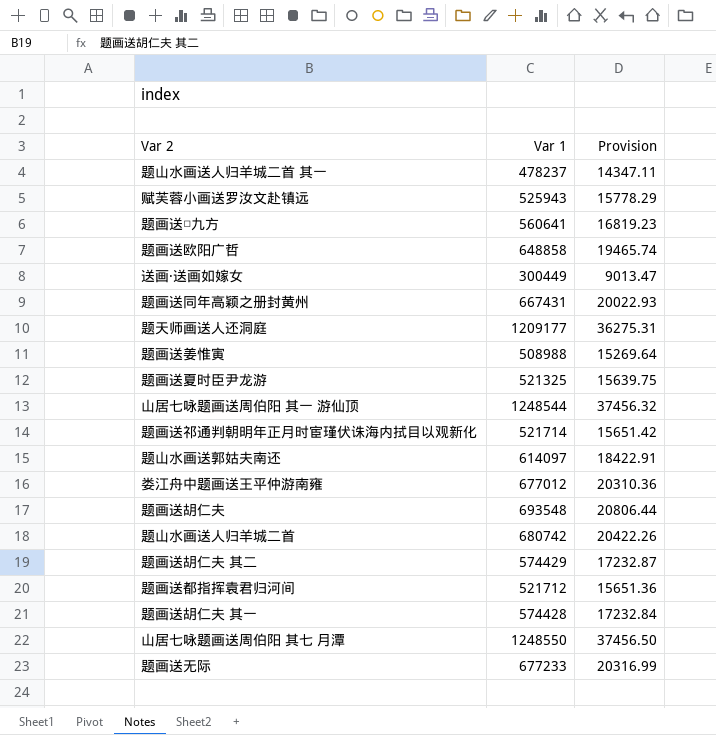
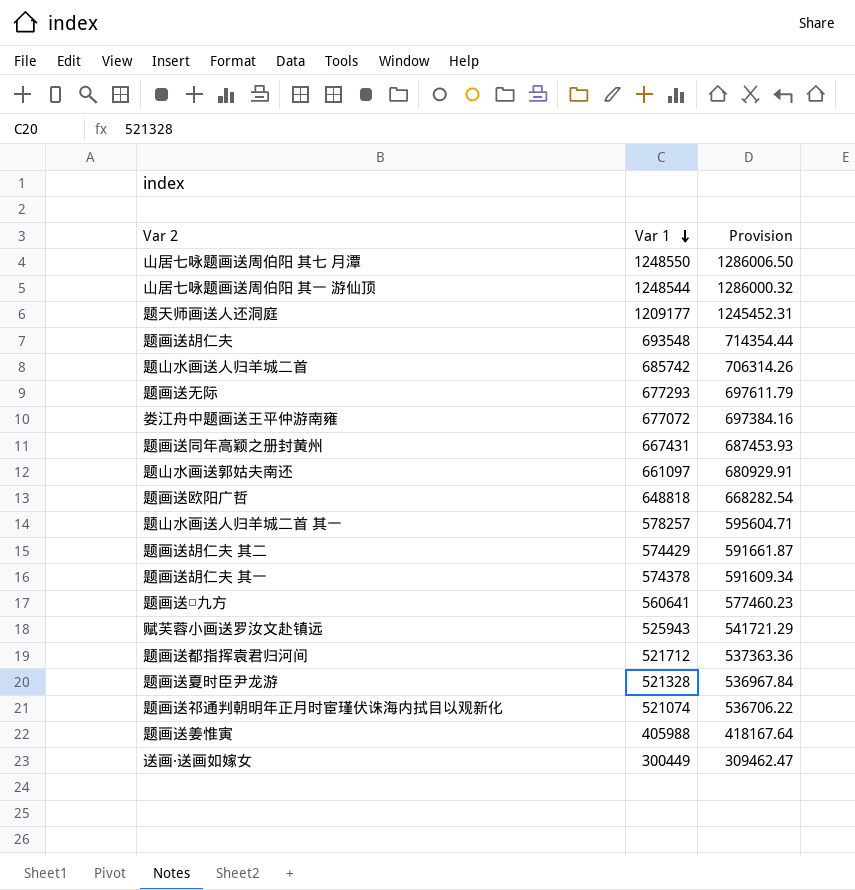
row order: none -> Var 1 descending
column Provision | formula: [Var 1] * 0.03 -> [Var 1] * 1.03
题山水画送人归羊城二首 | Var 1: 680742 -> 685742
题画送无际 | Var 1: 677233 -> 677293
娄江舟中题画送王平仲游南雍 | Var 1: 677012 -> 677072
题山水画送郭姑夫南还 | Var 1: 614097 -> 661097
题画送欧阳广哲 | Var 1: 648858 -> 648818
题山水画送人归羊城二首 其一 | Var 1: 478237 -> 578257
题画送胡仁夫 其一 | Var 1: 574428 -> 574378
题画送夏时臣尹龙游 | Var 1: 521325 -> 521328
题画送祁通判朝明年正月时宦瑾伏诛海内拭目以观新化 | Var 1: 521714 -> 521074
题画送姜惟寅 | Var 1: 508988 -> 405988

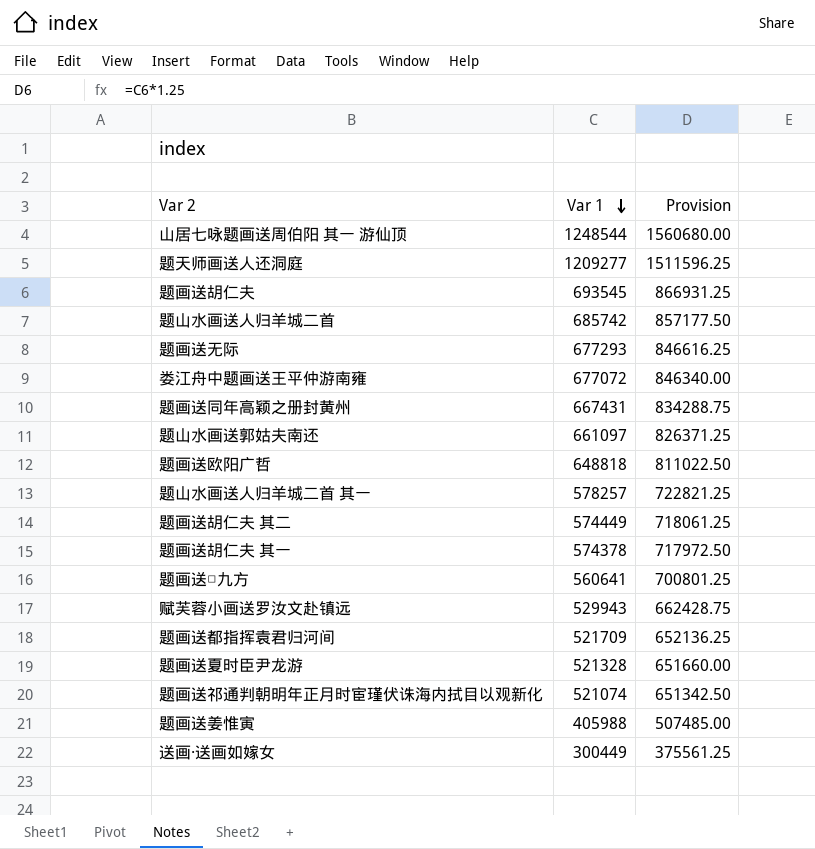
column Provision | formula: [Var 1] * 1.03 -> [Var 1] * 1.25
row 山居七咏题画送周伯阳 其七 月潭: 1248550 | 1286006.50 -> none
题天师画送人还洞庭 | Var 1: 1209177 -> 1209277
题画送胡仁夫 | Var 1: 693548 -> 693545
题画送胡仁夫 其二 | Var 1: 574429 -> 574449
赋芙蓉小画送罗汝文赴镇远 | Var 1: 525943 -> 529943
题画送都指挥袁君归河间 | Var 1: 521712 -> 521709

